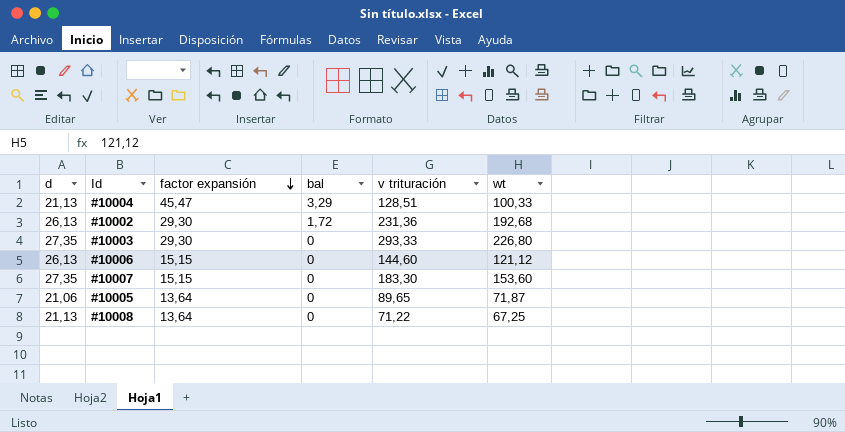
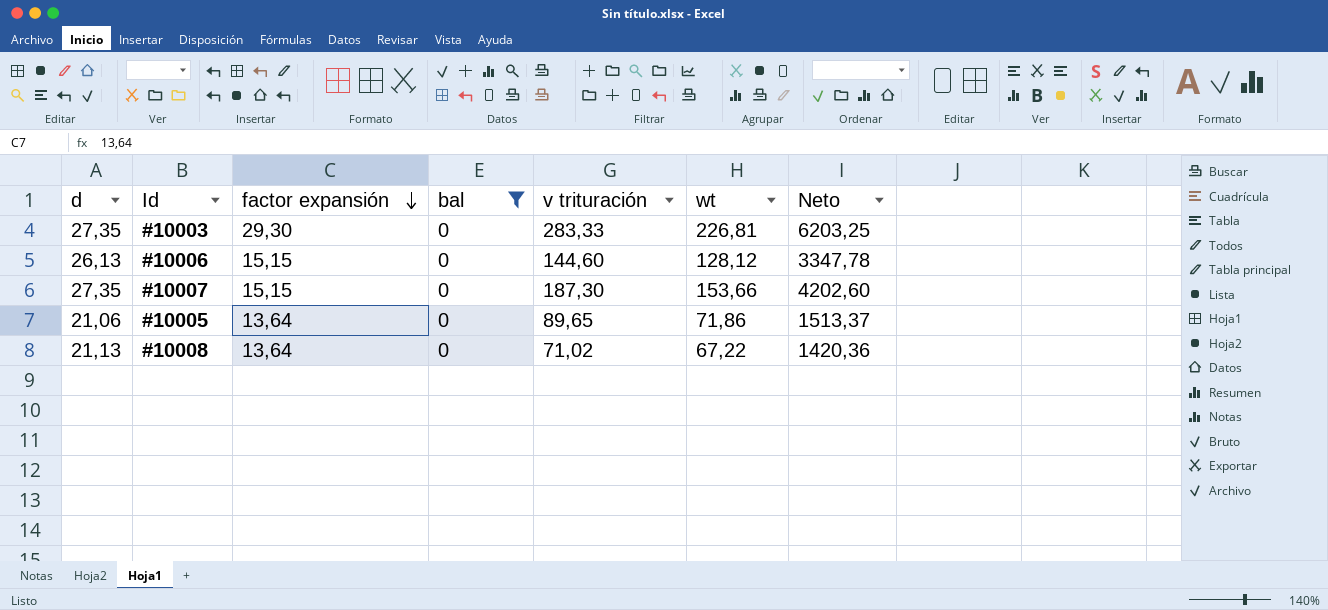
filter: none -> bal = 0
column Neto | formula: none -> [d] * [wt]
#10003 | v trituración: 293,33 -> 283,33
#10003 | wt: 226,80 -> 226,81
#10006 | wt: 121,12 -> 128,12
#10007 | v trituración: 183,30 -> 187,30
#10007 | wt: 153,60 -> 153,66
#10005 | wt: 71,87 -> 71,86
#10008 | v trituración: 71,22 -> 71,02
#10008 | wt: 67,25 -> 67,22

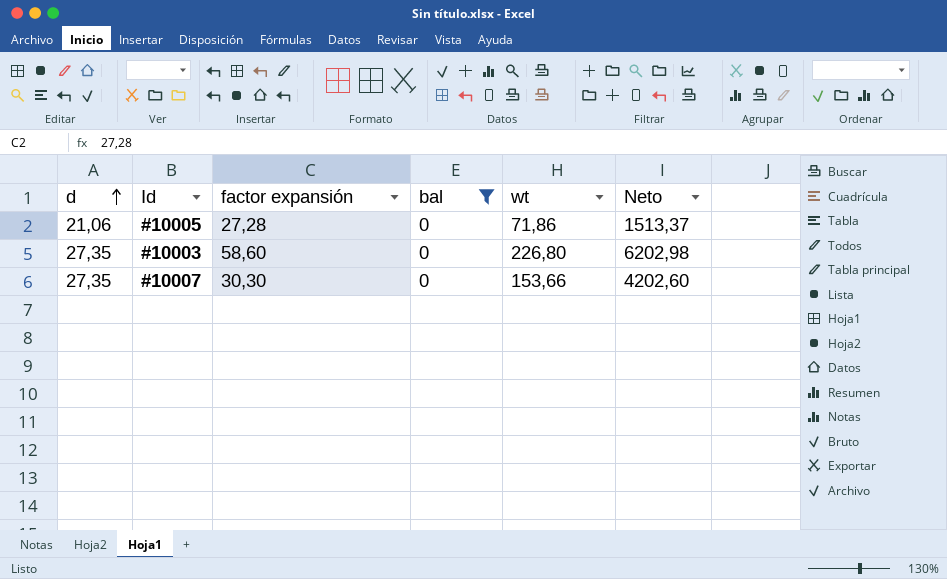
row order: factor expansión descending -> d ascending
column v trituración | position: 5 -> none
row #10006: 26,13 | 15,15 | 0 | 144,60 | 128,12 | 3347,78 -> none
row #10008: 21,13 | 13,64 | 0 | 71,02 | 67,22 | 1420,36 -> none
#10005 | factor expansión: 13,64 -> 27,28
#10003 | factor expansión: 29,30 -> 58,60
#10003 | wt: 226,81 -> 226,80
#10003 | Neto: 6203,25 -> 6202,98
#10007 | factor expansión: 15,15 -> 30,30

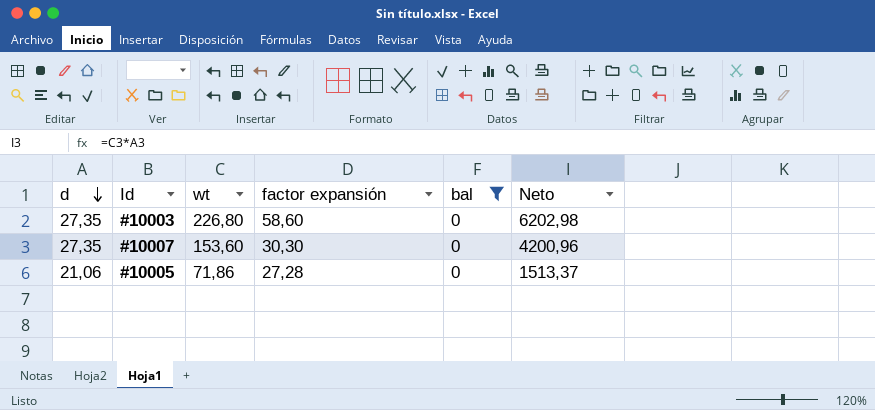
row order: d ascending -> d descending
column wt | position: 5 -> 3
#10007 | wt: 153,66 -> 153,60
#10007 | Neto: 4202,60 -> 4200,96

